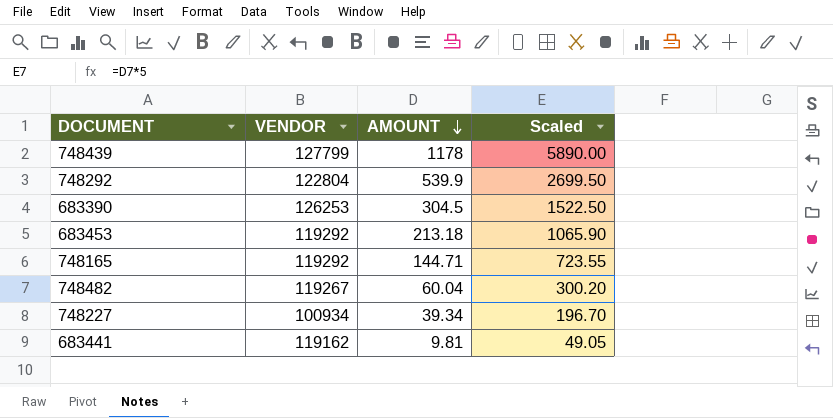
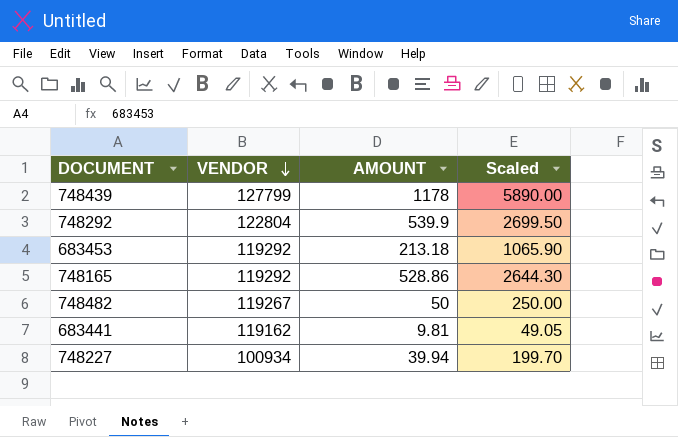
row order: AMOUNT descending -> VENDOR descending
row 683390: 126253 | 304.5 | 1522.50 -> none
748165 | AMOUNT: 144.71 -> 528.86
748165 | Scaled: 723.55 -> 2644.30
748482 | AMOUNT: 60.04 -> 50
748482 | Scaled: 300.20 -> 250.00
748227 | AMOUNT: 39.34 -> 39.94
748227 | Scaled: 196.70 -> 199.70

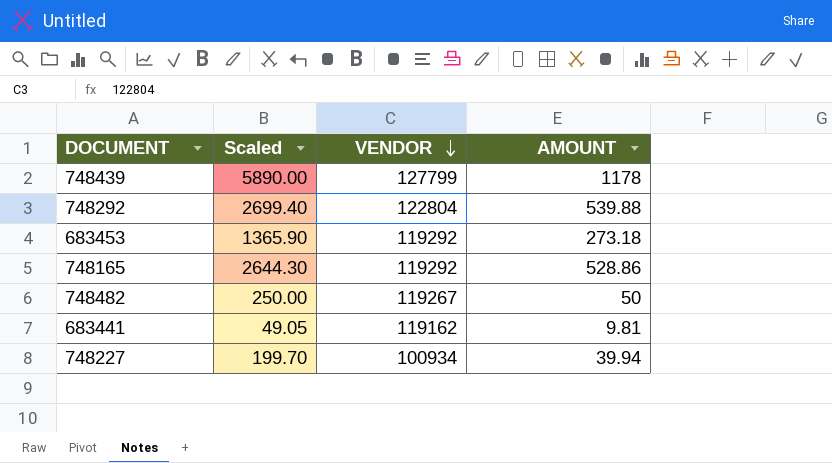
column Scaled | position: 4 -> 2
748292 | Scaled: 2699.50 -> 2699.40
748292 | AMOUNT: 539.9 -> 539.88
683453 | Scaled: 1065.90 -> 1365.90
683453 | AMOUNT: 213.18 -> 273.18

